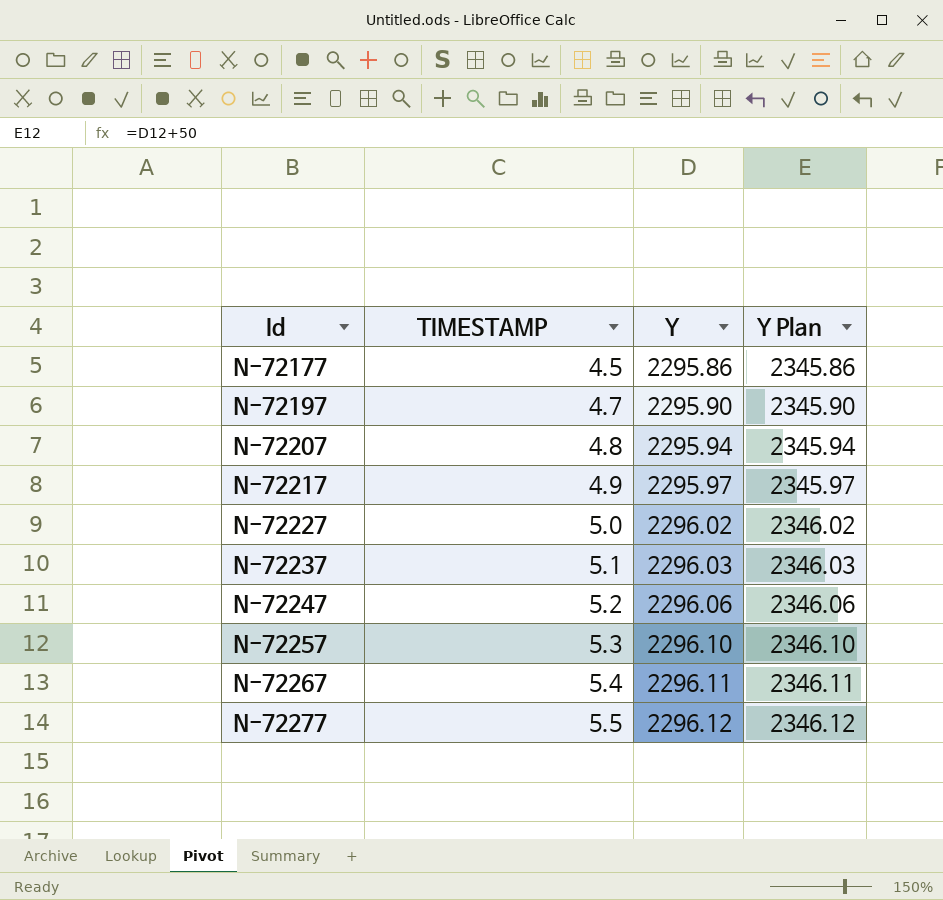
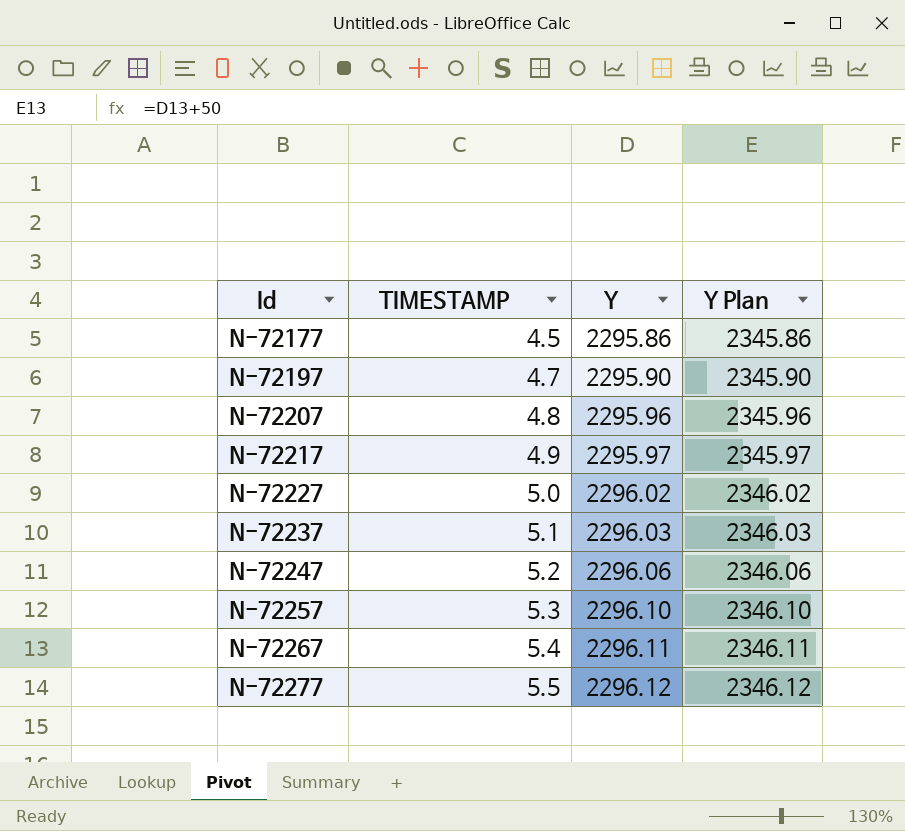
N-72207 | Y: 2295.94 -> 2295.96
N-72207 | Y Plan: 2345.94 -> 2345.96

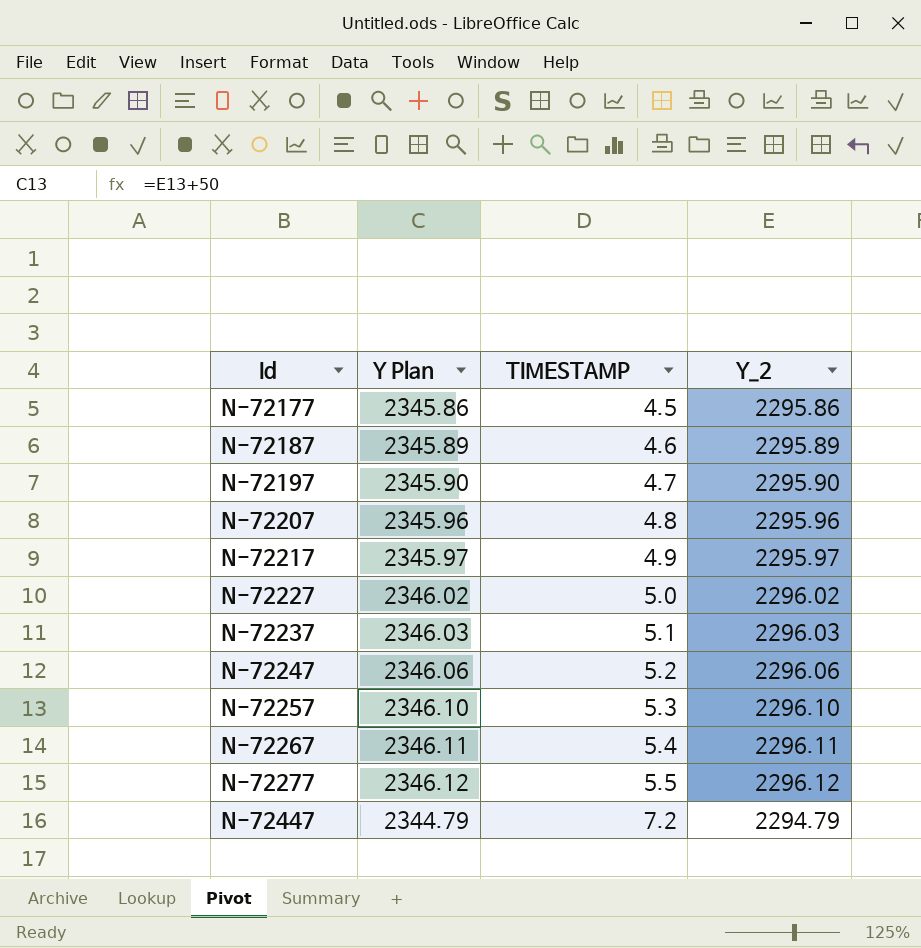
column Y Plan | position: 4 -> 2
column name: Y -> Y_2
row N-72187: none -> 2345.89 | 4.6 | 2295.89
row N-72447: none -> 2344.79 | 7.2 | 2294.79

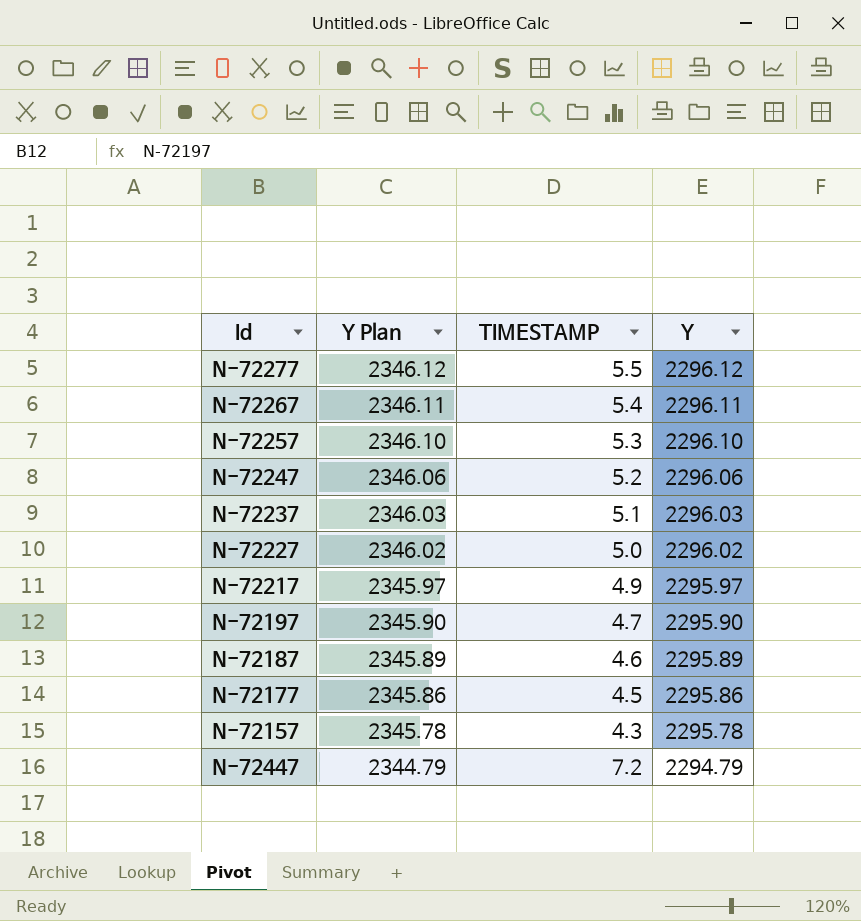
row order: Id ascending -> Y Plan descending
column name: Y_2 -> Y
row N-72207: 2345.96 | 4.8 | 2295.96 -> none
row N-72157: none -> 2345.78 | 4.3 | 2295.78

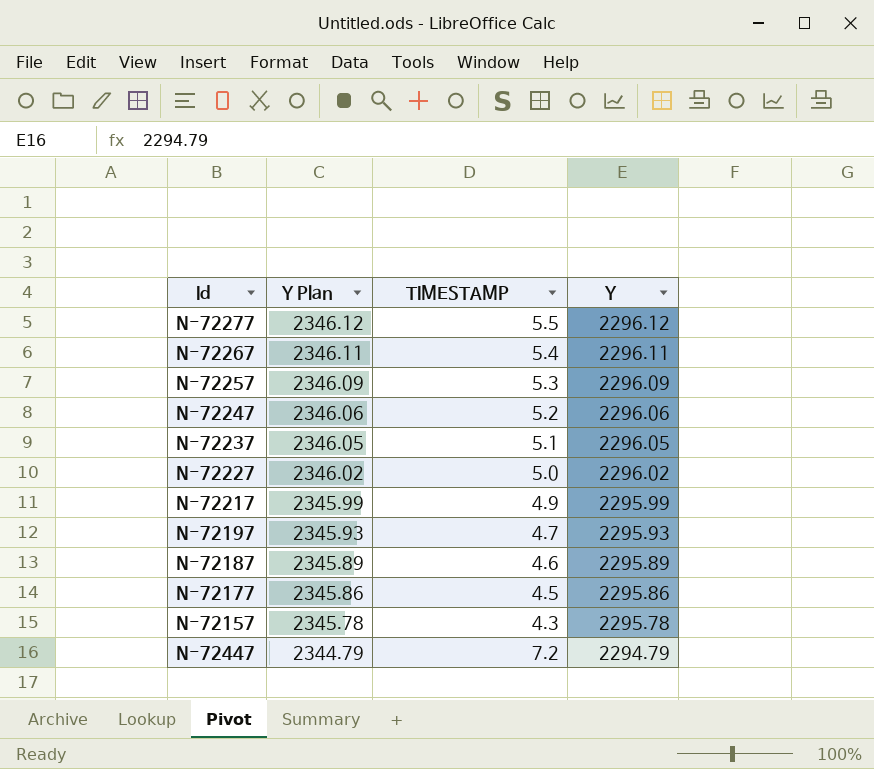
N-72257 | Y Plan: 2346.10 -> 2346.09
N-72257 | Y: 2296.10 -> 2296.09
N-72237 | Y Plan: 2346.03 -> 2346.05
N-72237 | Y: 2296.03 -> 2296.05
N-72217 | Y Plan: 2345.97 -> 2345.99
N-72217 | Y: 2295.97 -> 2295.99
N-72197 | Y Plan: 2345.90 -> 2345.93
N-72197 | Y: 2295.90 -> 2295.93

